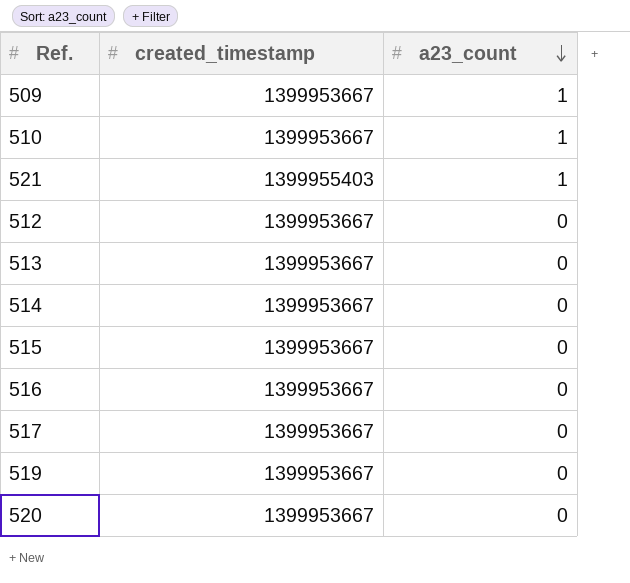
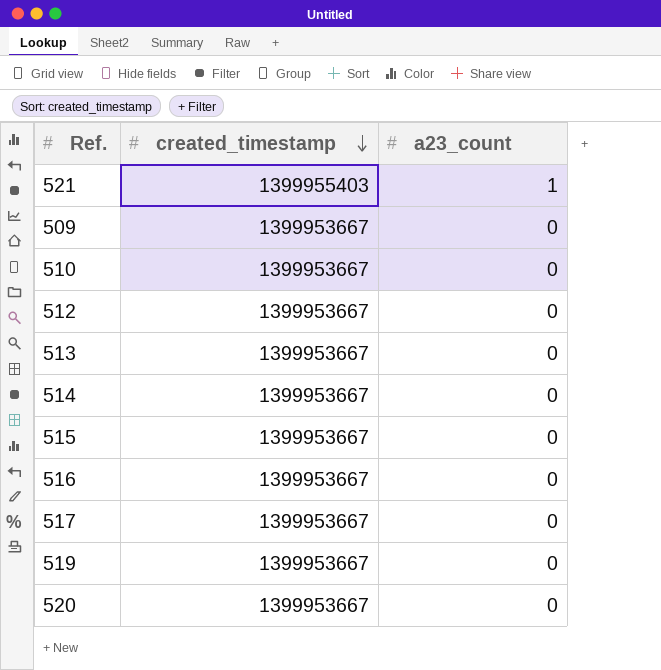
row order: a23_count descending -> created_timestamp descending
509 | a23_count: 1 -> 0
510 | a23_count: 1 -> 0

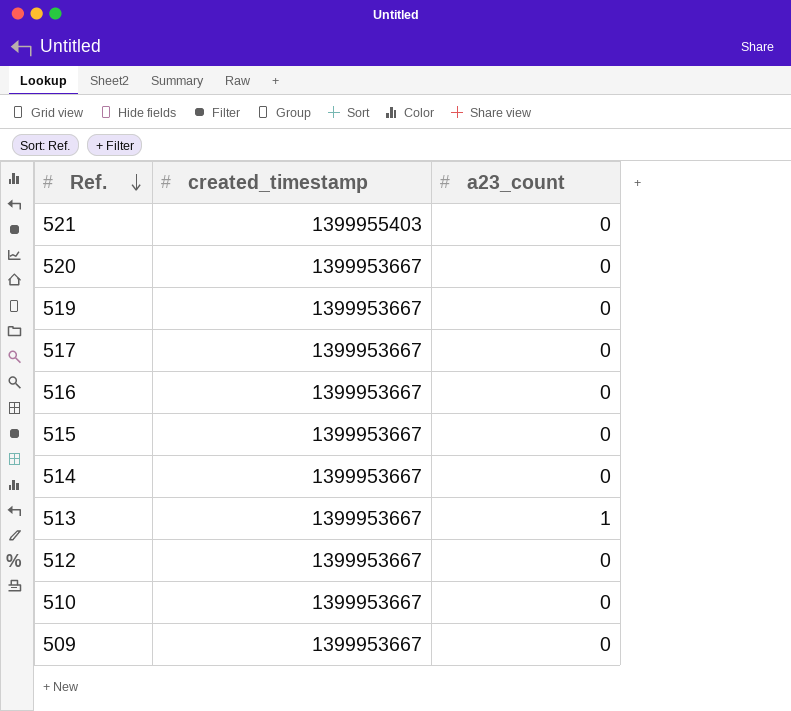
row order: created_timestamp descending -> Ref. descending
521 | a23_count: 1 -> 0
513 | a23_count: 0 -> 1

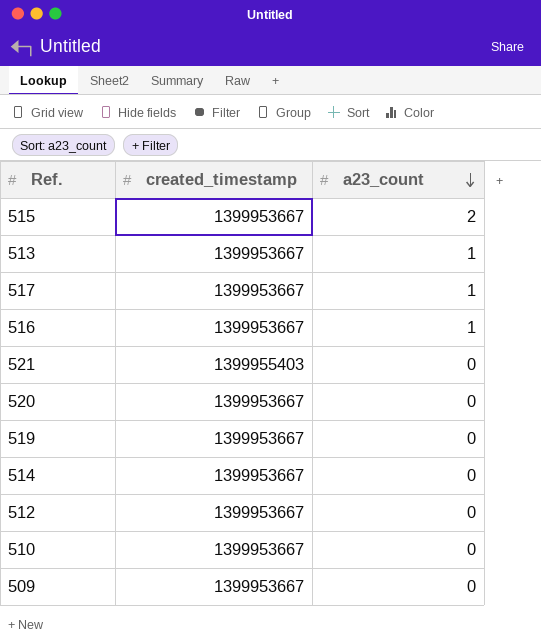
row order: Ref. descending -> a23_count descending
515 | a23_count: 0 -> 2
517 | a23_count: 0 -> 1
516 | a23_count: 0 -> 1

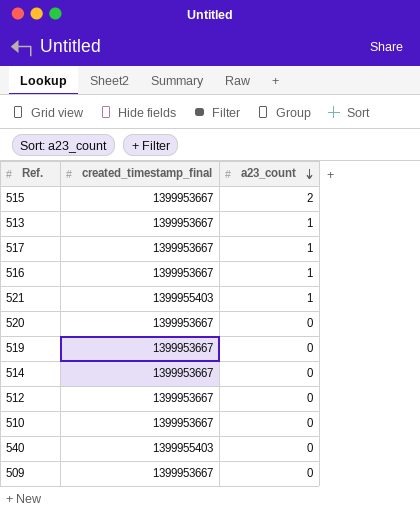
column name: created_timestamp -> created_timestamp_final
521 | a23_count: 0 -> 1
row 540: none -> 1399955403 | 0

